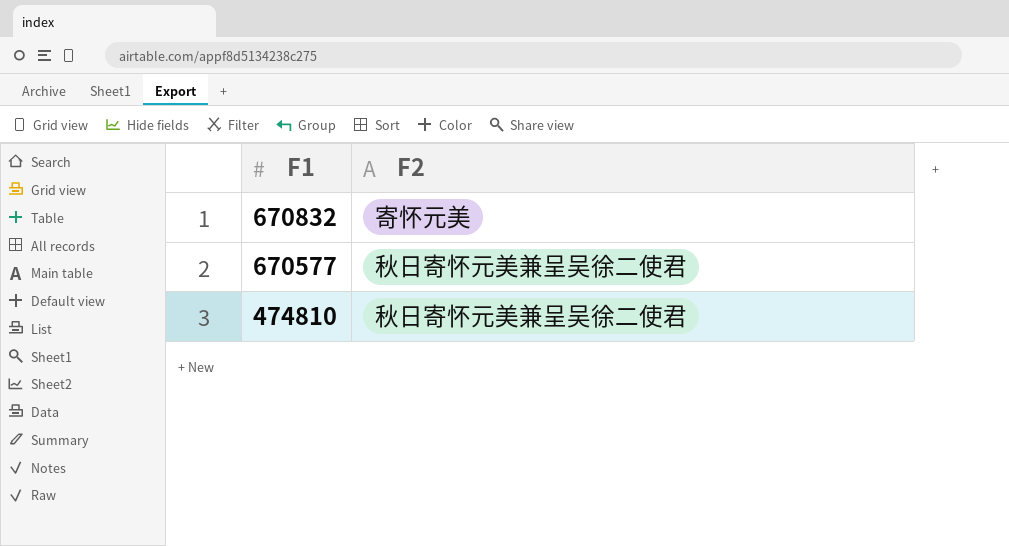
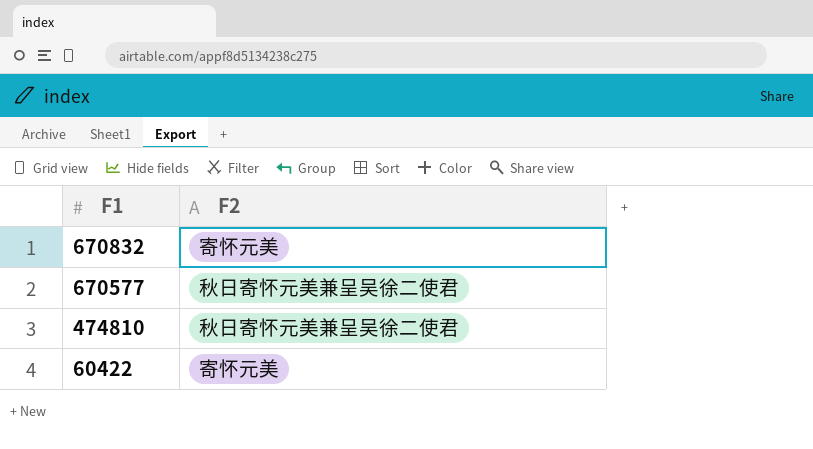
row 60422: none -> 寄怀元美

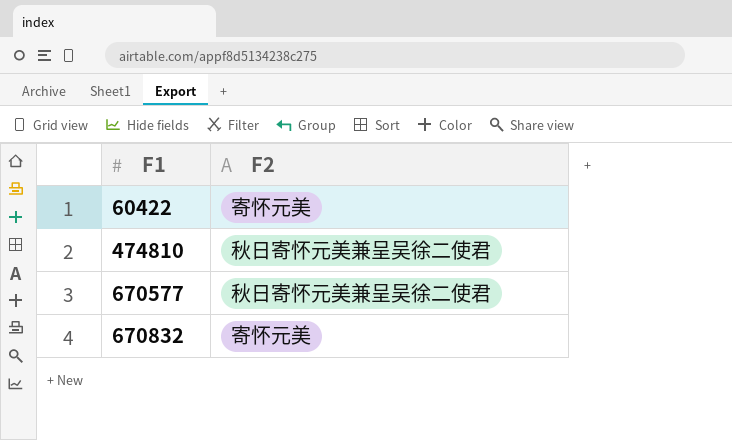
row order: F1 descending -> F1 ascending

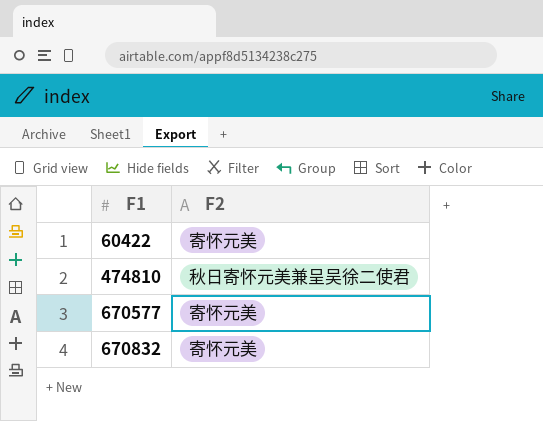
670577 | F2: 秋日寄怀元美兼呈吴徐二使君 -> 寄怀元美

